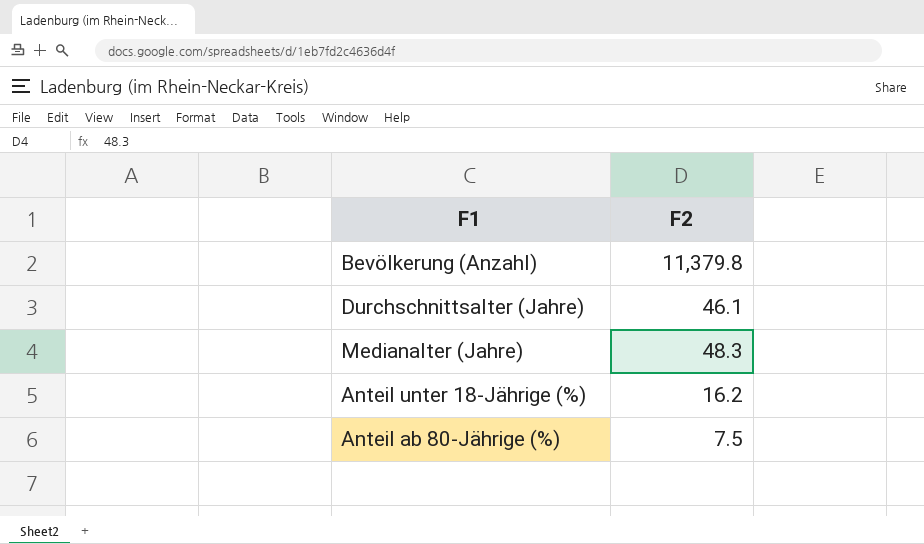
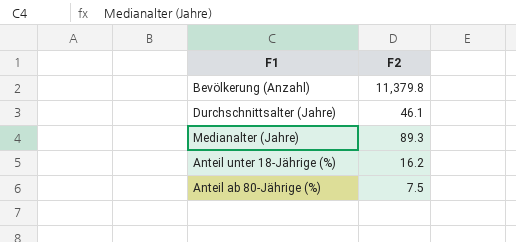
Medianalter (Jahre) | F2: 48.3 -> 89.3

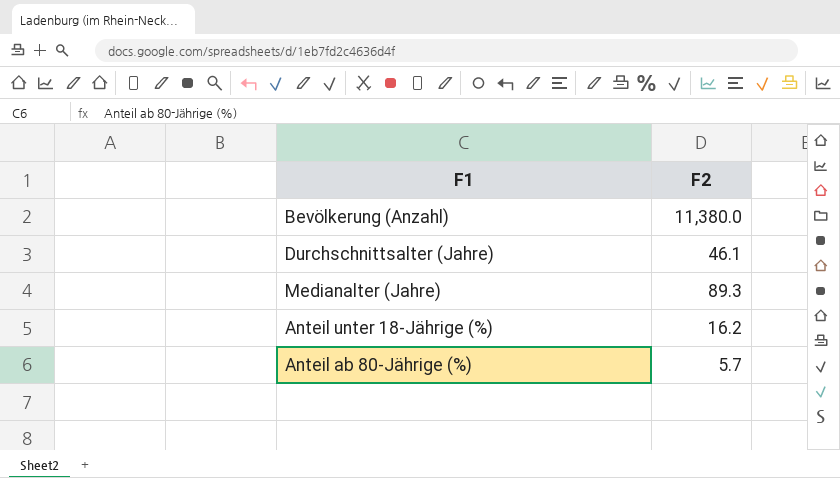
Bevölkerung (Anzahl) | F2: 11,379.8 -> 11,380.0
Anteil ab 80-Jährige (%) | F2: 7.5 -> 5.7

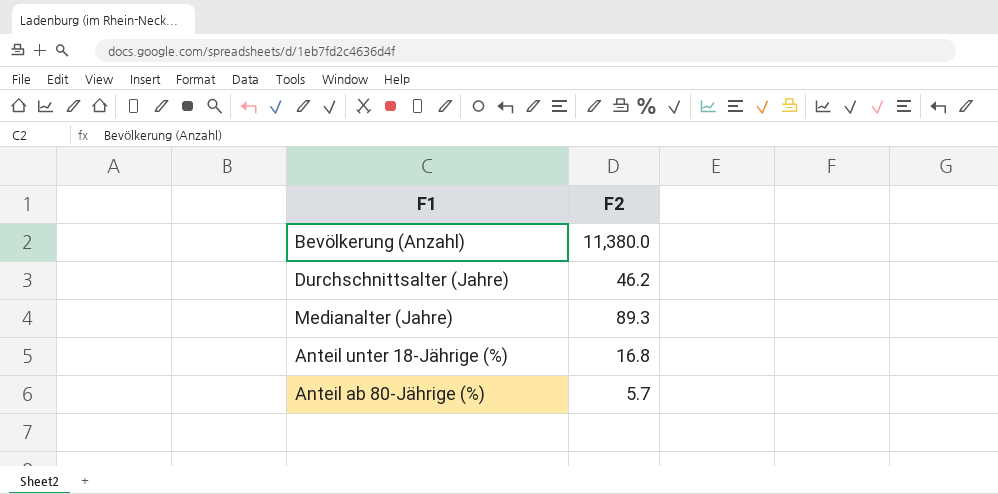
Durchschnittsalter (Jahre) | F2: 46.1 -> 46.2
Anteil unter 18-Jährige (%) | F2: 16.2 -> 16.8

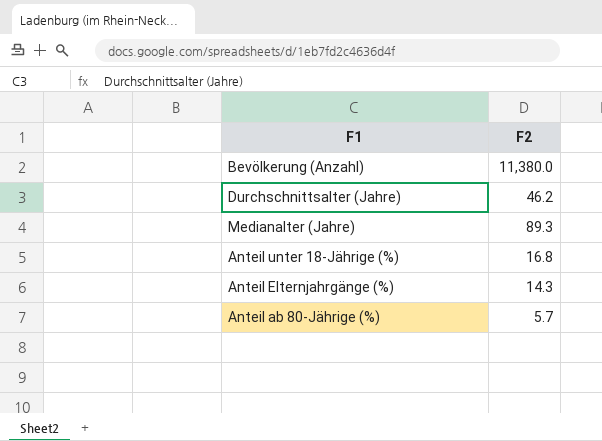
row Anteil Elternjahrgänge (%): none -> 14.3

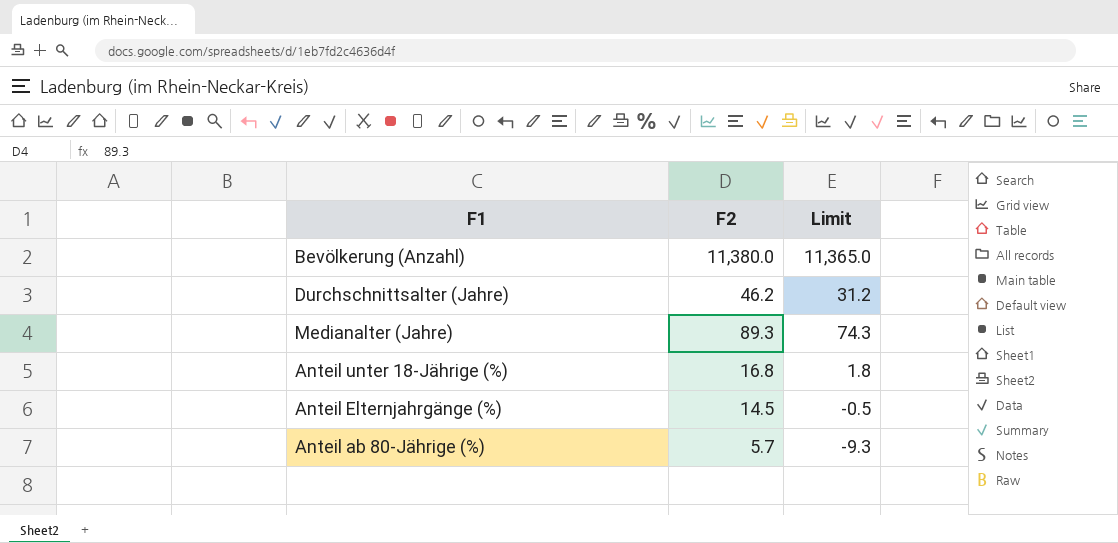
column Limit | formula: none -> [F2] - 15
Anteil Elternjahrgänge (%) | F2: 14.3 -> 14.5

